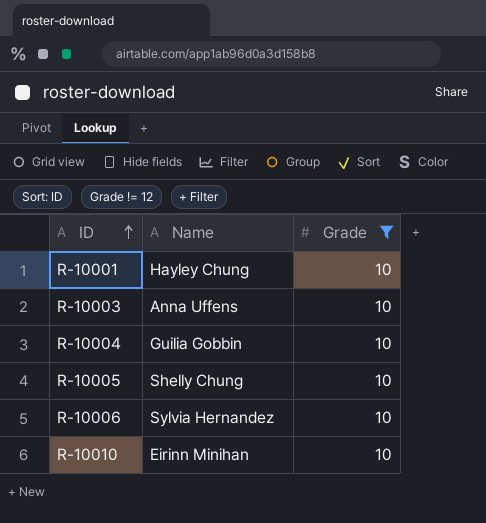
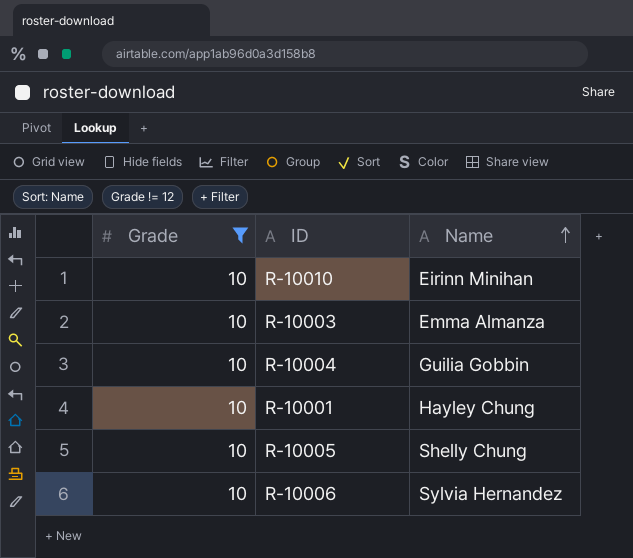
row order: ID ascending -> Name ascending
column Grade | position: 3 -> 1
R-10003 | Name: Anna Uffens -> Emma Almanza

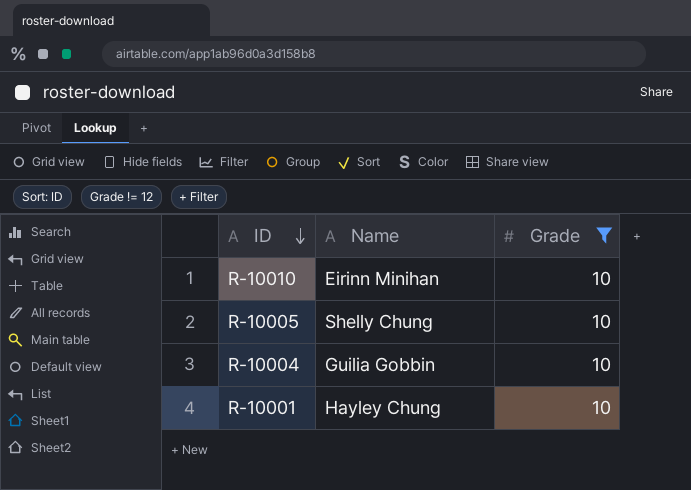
row order: Name ascending -> ID descending
column Grade | position: 1 -> 3
row R-10003: 10 | Emma Almanza -> none
row R-10006: 10 | Sylvia Hernandez -> none

